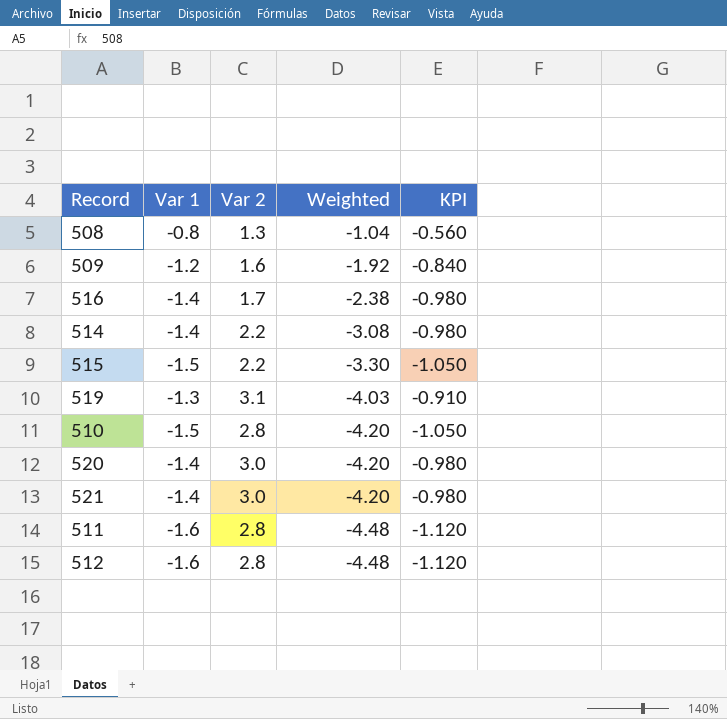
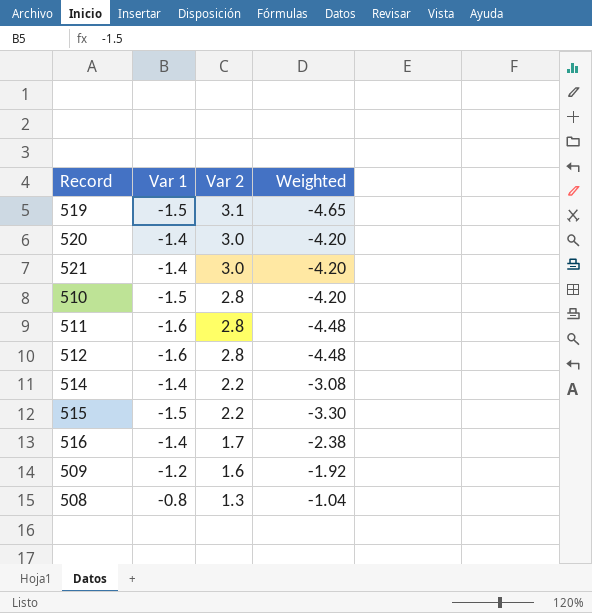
row order: Weighted descending -> Var 2 descending
column KPI | formula: [Var 1] * 0.7 -> none
519 | Var 1: -1.3 -> -1.5
519 | Weighted: -4.03 -> -4.65

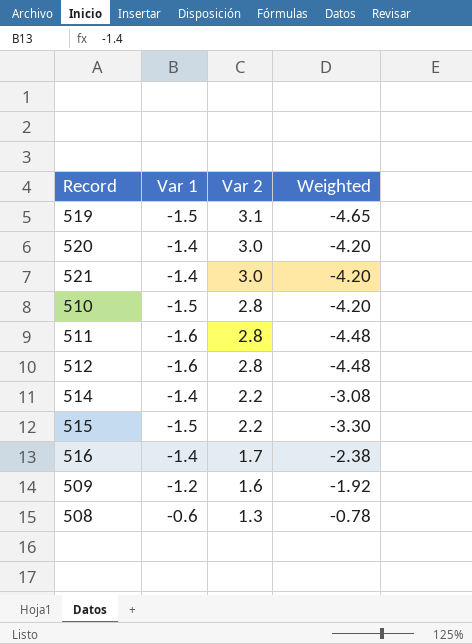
508 | Var 1: -0.8 -> -0.6
508 | Weighted: -1.04 -> -0.78

